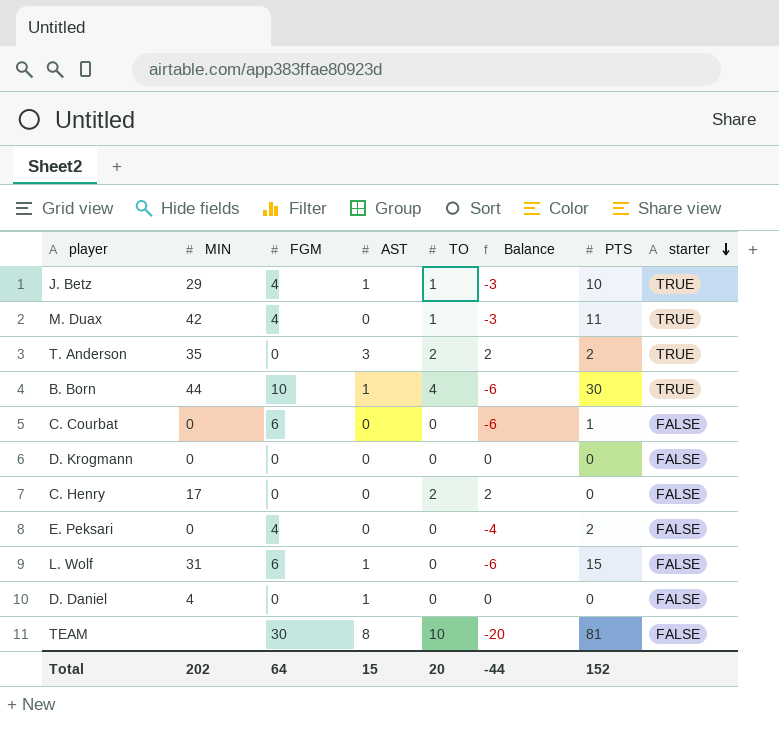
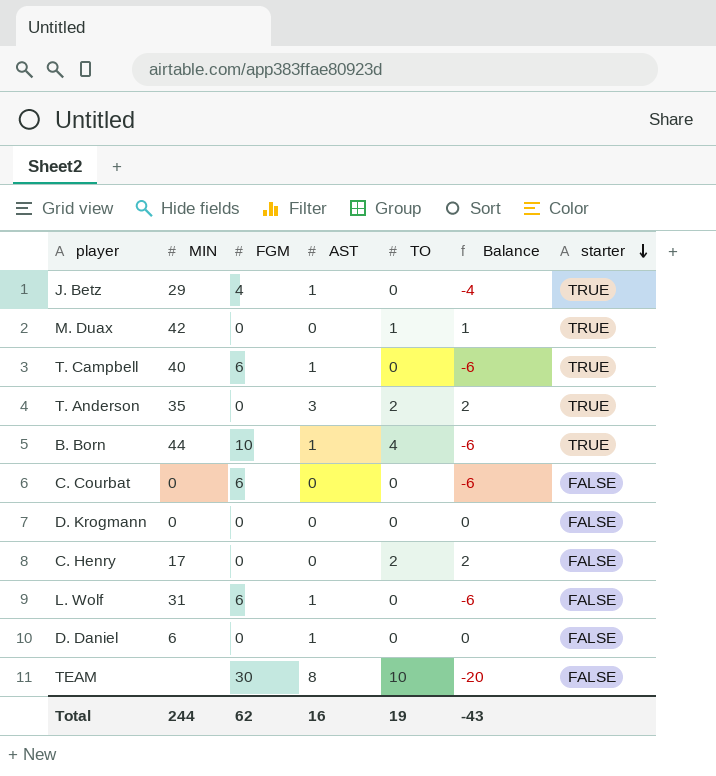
column PTS | position: 7 -> none
row E. Peksari: 0 | 4 | 0 | 0 | -4 | 2 | FALSE -> none
J. Betz | TO: 1 -> 0
J. Betz | Balance: -3 -> -4
M. Duax | FGM: 4 -> 0
M. Duax | Balance: -3 -> 1
row T. Campbell: none -> 40 | 6 | 1 | 0 | -6 | TRUE
D. Daniel | MIN: 4 -> 6
Total | MIN: 202 -> 244
Total | FGM: 64 -> 62
Total | AST: 15 -> 16
Total | TO: 20 -> 19
Total | Balance: -44 -> -43

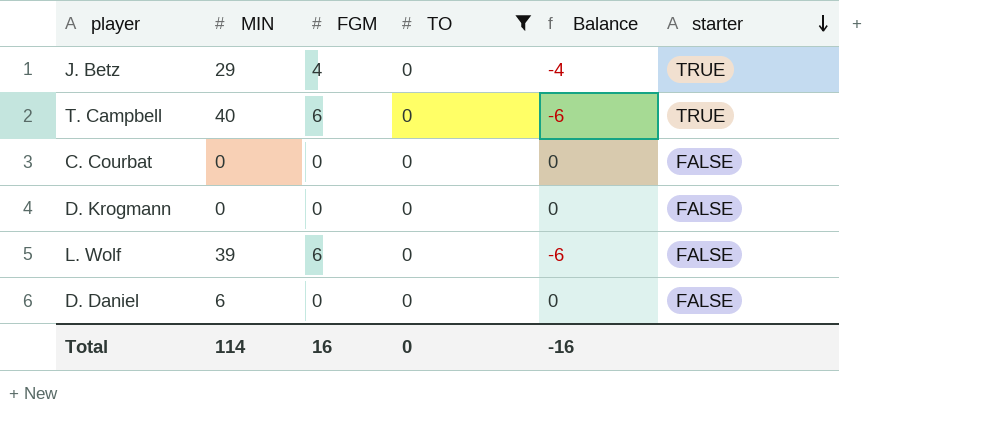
filter: none -> TO = 0
column AST | position: 4 -> none
C. Courbat | FGM: 6 -> 0
C. Courbat | Balance: -6 -> 0
L. Wolf | MIN: 31 -> 39
Total | MIN: 244 -> 114
Total | FGM: 62 -> 16
Total | TO: 19 -> 0
Total | Balance: -43 -> -16

